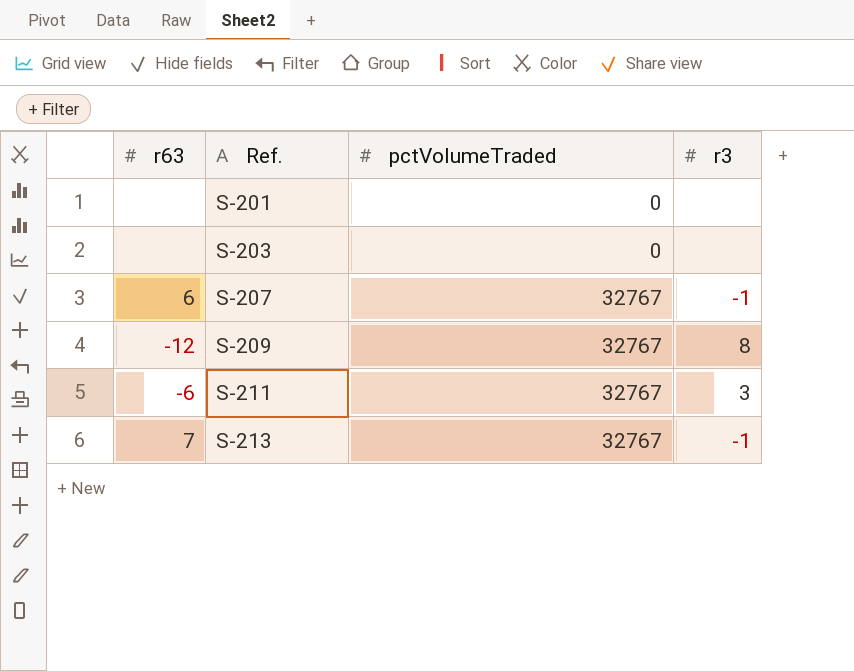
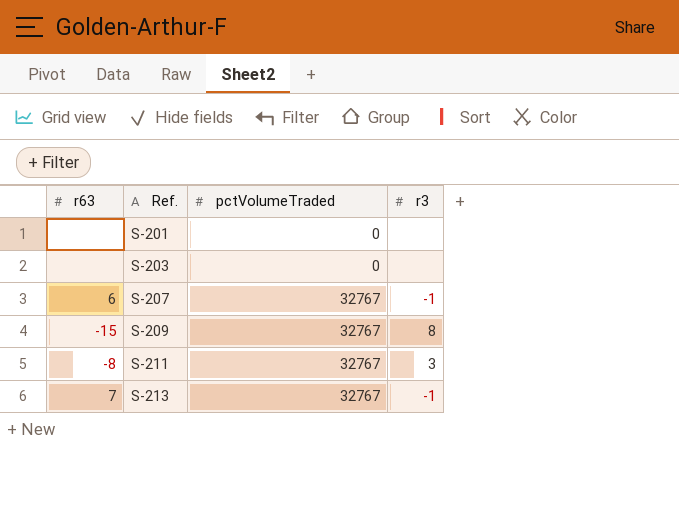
S-209 | r63: -12 -> -15
S-211 | r63: -6 -> -8

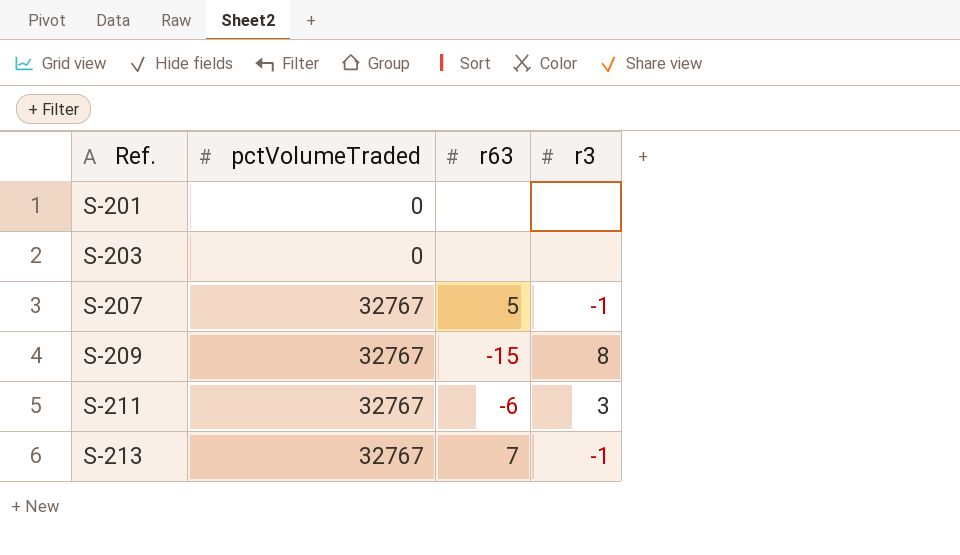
column r63 | position: 1 -> 3
S-207 | r63: 6 -> 5
S-211 | r63: -8 -> -6

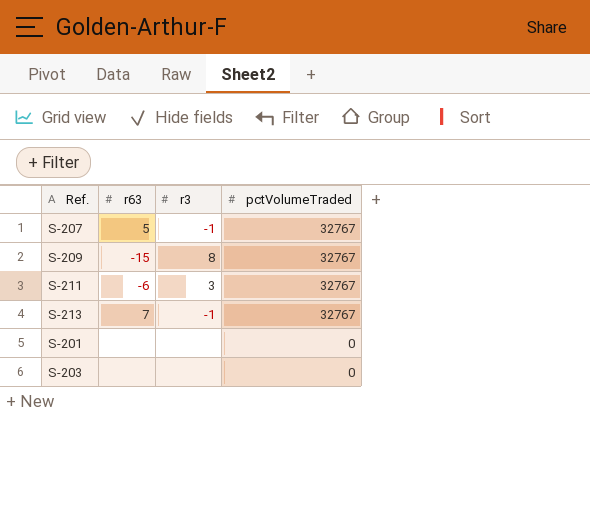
row order: Ref. ascending -> pctVolumeTraded descending
column pctVolumeTraded | position: 2 -> 4

